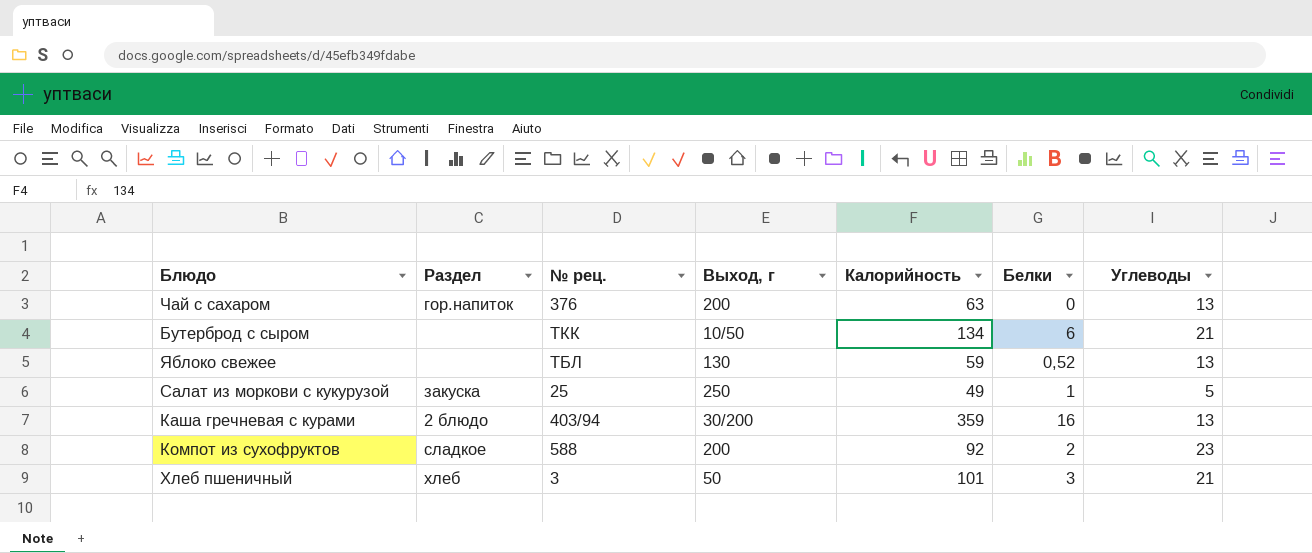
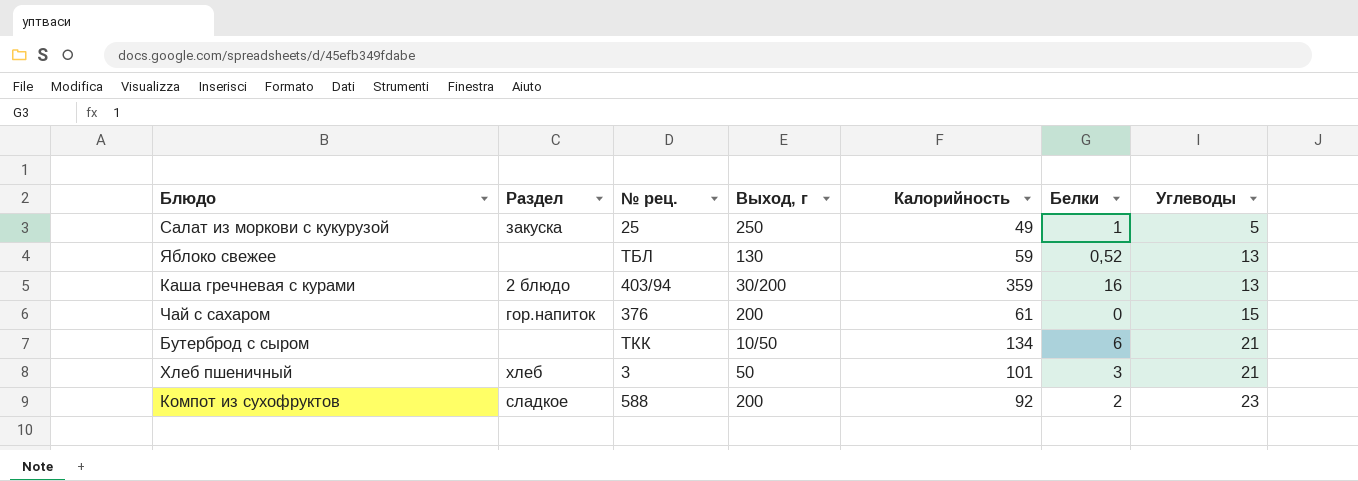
row order: none -> Углеводы ascending
Чай с сахаром | Калорийность: 63 -> 61
Чай с сахаром | Углеводы: 13 -> 15

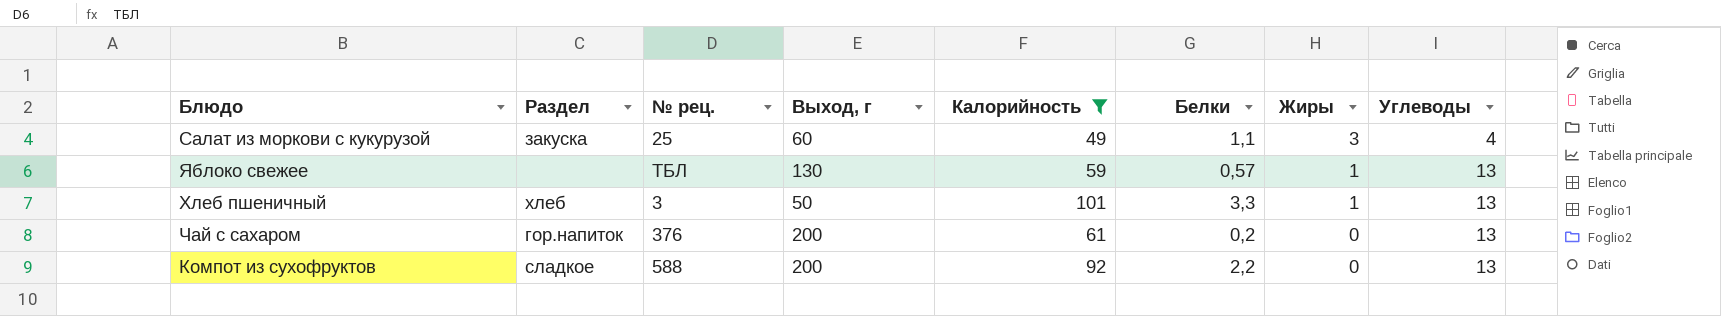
filter: none -> Калорийность <= 101
row order: Углеводы ascending -> Жиры descending
column Жиры | position: none -> 7
Салат из моркови с кукурузой | Выход, г: 250 -> 60
Салат из моркови с кукурузой | Белки: 1 -> 1,1
Салат из моркови с кукурузой | Углеводы: 5 -> 4
Яблоко свежее | Белки: 0,52 -> 0,57
Хлеб пшеничный | Белки: 3 -> 3,3
Хлеб пшеничный | Углеводы: 21 -> 13
Чай с сахаром | Белки: 0 -> 0,2
Чай с сахаром | Углеводы: 15 -> 13
Компот из сухофруктов | Белки: 2 -> 2,2
Компот из сухофруктов | Углеводы: 23 -> 13

